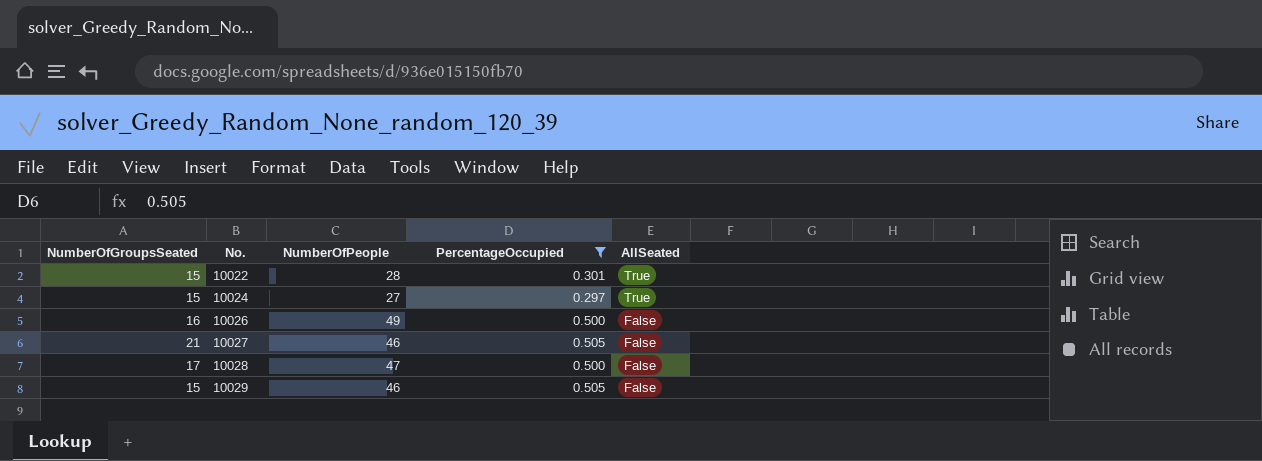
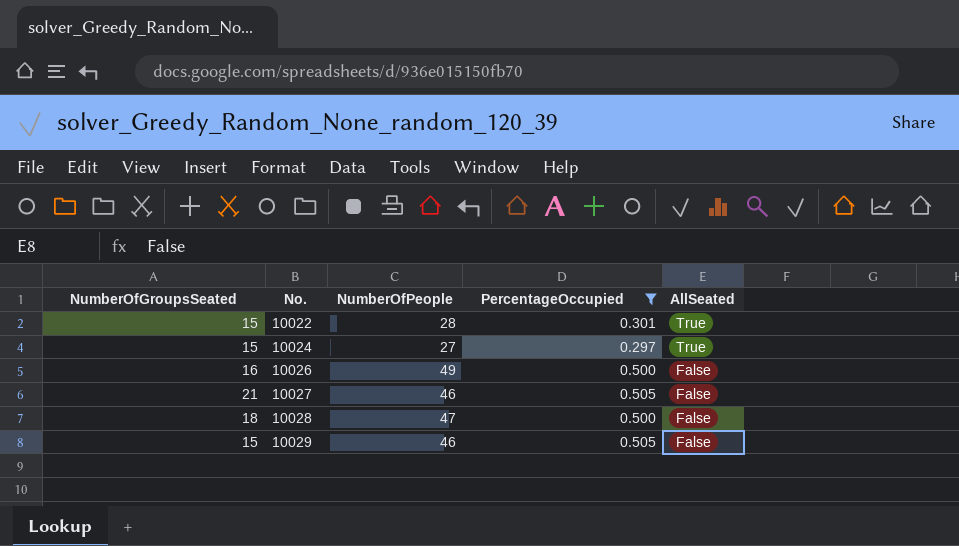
10028 | NumberOfGroupsSeated: 17 -> 18

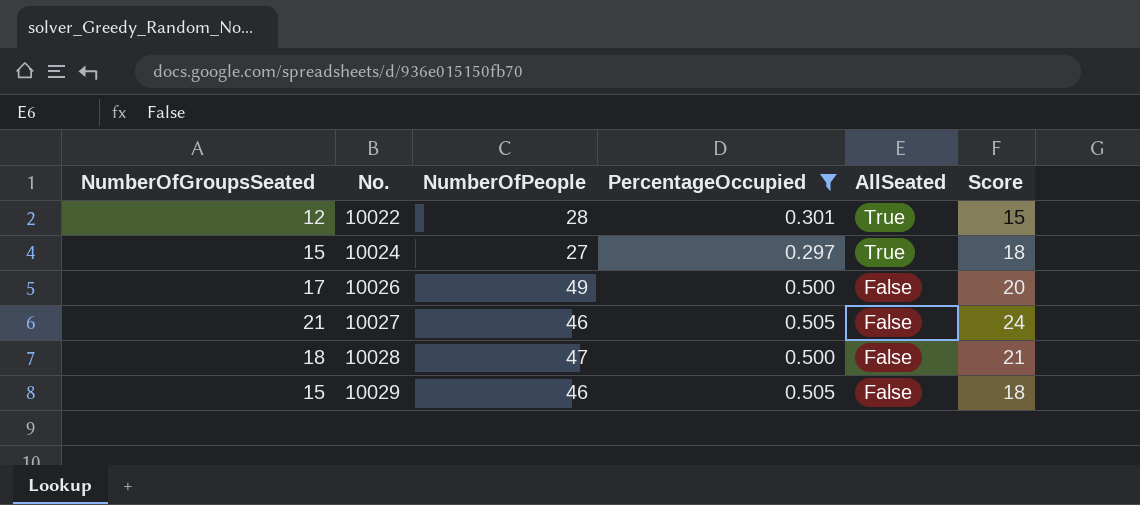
column Score | formula: none -> [NumberOfGroupsSeated] + 3
10022 | NumberOfGroupsSeated: 15 -> 12
10026 | NumberOfGroupsSeated: 16 -> 17

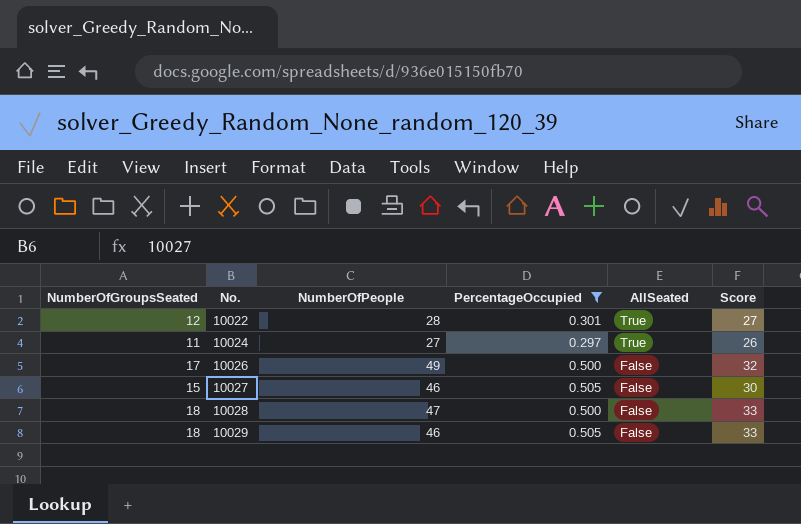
column Score | formula: [NumberOfGroupsSeated] + 3 -> [NumberOfGroupsSeated] + 15
10024 | NumberOfGroupsSeated: 15 -> 11
10027 | NumberOfGroupsSeated: 21 -> 15
10029 | NumberOfGroupsSeated: 15 -> 18

